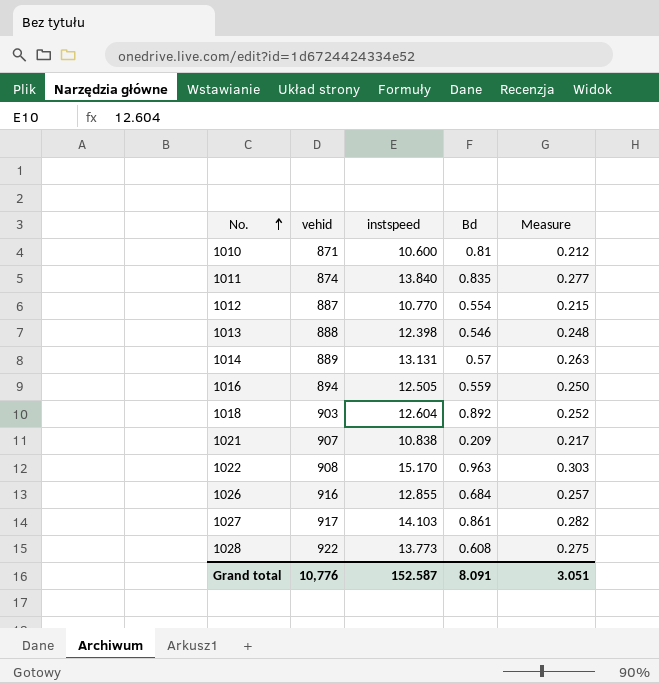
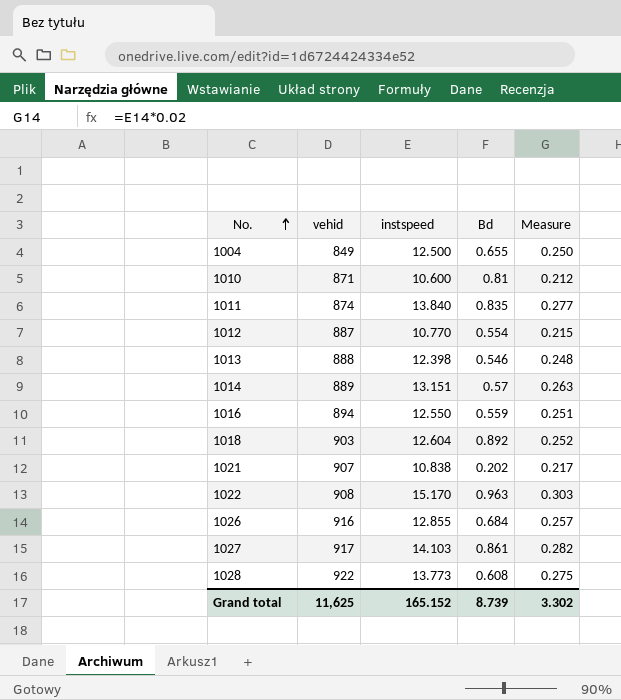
row 1004: none -> 849 | 12.500 | 0.655 | 0.250
1014 | instspeed: 13.131 -> 13.151
1016 | instspeed: 12.505 -> 12.550
1016 | Measure: 0.250 -> 0.251
1021 | Bd: 0.209 -> 0.202
Grand total | vehid: 10,776 -> 11,625
Grand total | instspeed: 152.587 -> 165.152
Grand total | Bd: 8.091 -> 8.739
Grand total | Measure: 3.051 -> 3.302

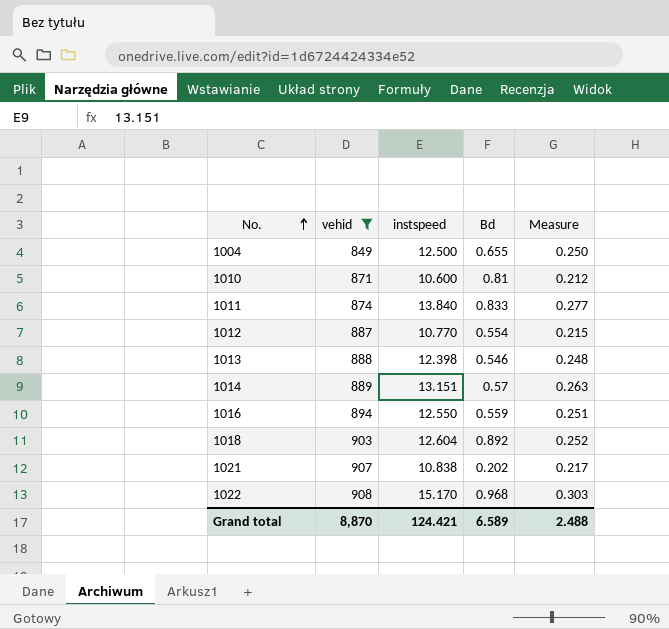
filter: none -> vehid <= 908
1011 | Bd: 0.835 -> 0.833
1022 | Bd: 0.963 -> 0.968
Grand total | vehid: 11,625 -> 8,870
Grand total | instspeed: 165.152 -> 124.421
Grand total | Bd: 8.739 -> 6.589
Grand total | Measure: 3.302 -> 2.488

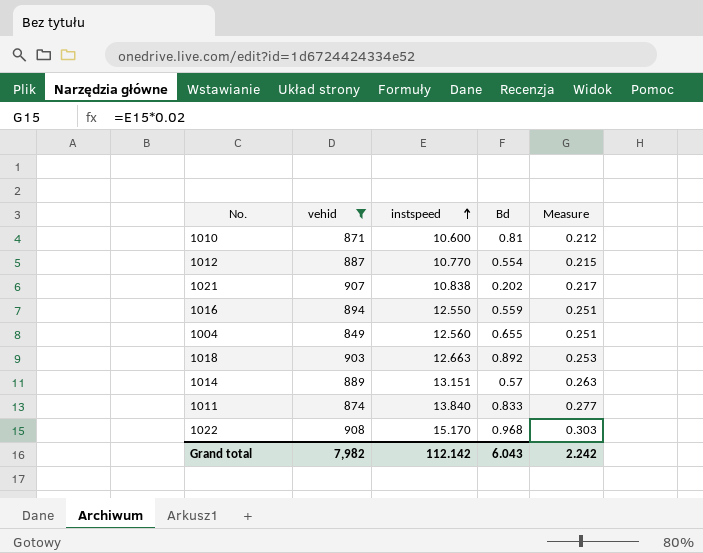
row order: No. ascending -> instspeed ascending
row 1013: 888 | 12.398 | 0.546 | 0.248 -> none
1004 | instspeed: 12.500 -> 12.560
1004 | Measure: 0.250 -> 0.251
1018 | instspeed: 12.604 -> 12.663
1018 | Measure: 0.252 -> 0.253
Grand total | vehid: 8,870 -> 7,982
Grand total | instspeed: 124.421 -> 112.142
Grand total | Bd: 6.589 -> 6.043
Grand total | Measure: 2.488 -> 2.242

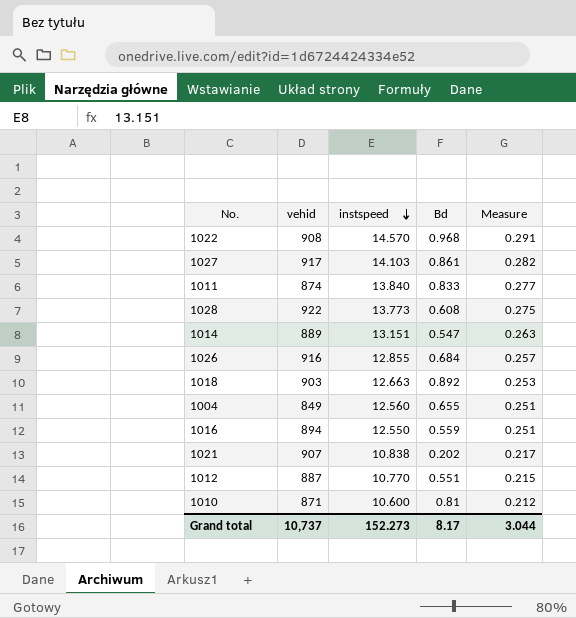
filter: vehid <= 908 -> none
row order: instspeed ascending -> instspeed descending
1022 | instspeed: 15.170 -> 14.570
1022 | Measure: 0.303 -> 0.291
1014 | Bd: 0.57 -> 0.547
1012 | Bd: 0.554 -> 0.551
Grand total | vehid: 7,982 -> 10,737
Grand total | instspeed: 112.142 -> 152.273
Grand total | Bd: 6.043 -> 8.17
Grand total | Measure: 2.242 -> 3.044

